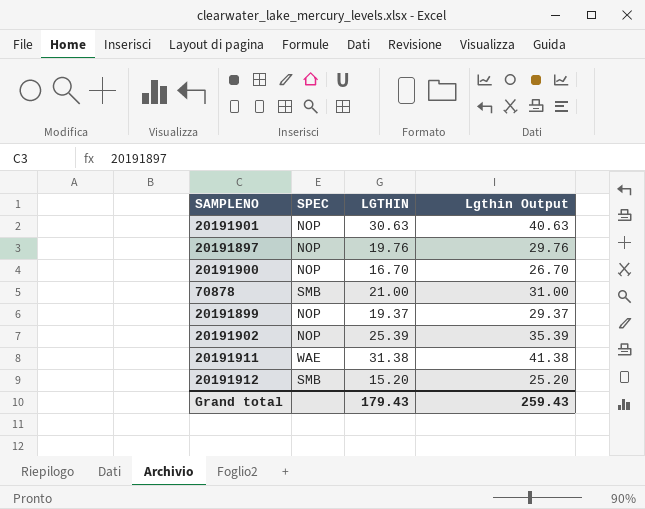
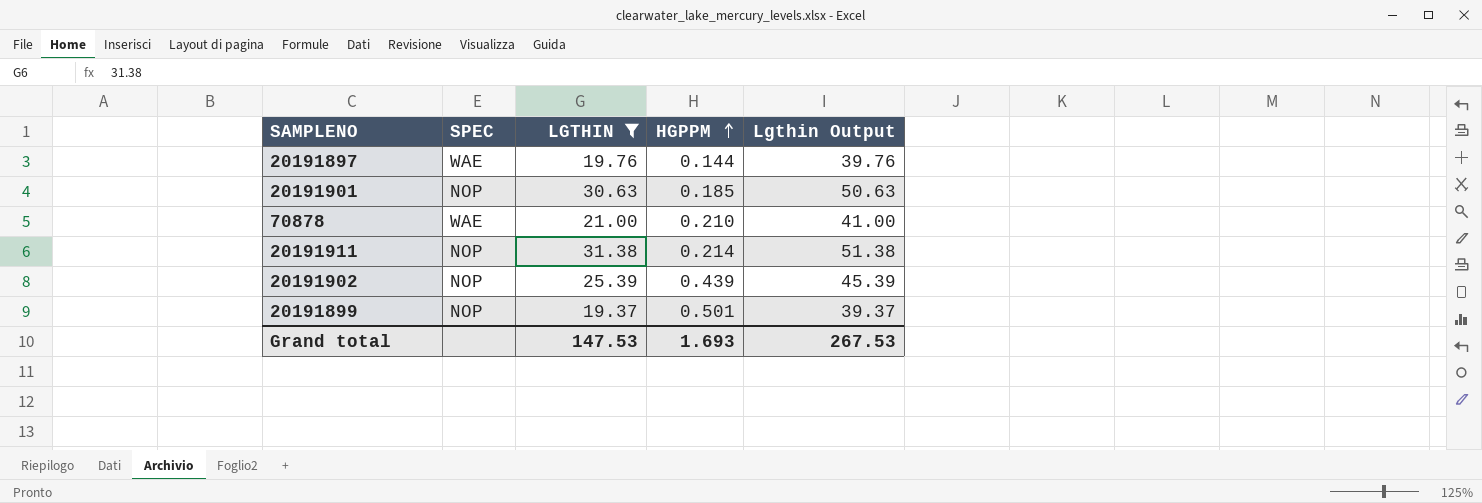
filter: none -> LGTHIN >= 19.37
row order: none -> HGPPM ascending
column HGPPM | position: none -> 4
column Lgthin Output | formula: [LGTHIN] + 10 -> [LGTHIN] + 20
20191897 | SPEC: NOP -> WAE
70878 | SPEC: SMB -> WAE
20191911 | SPEC: WAE -> NOP
Grand total | LGTHIN: 179.43 -> 147.53
Grand total | Lgthin Output: 259.43 -> 267.53

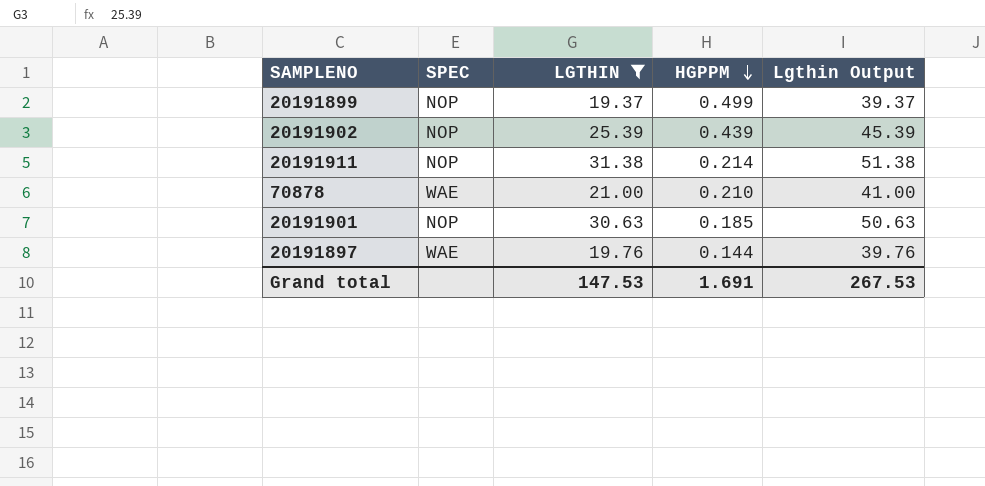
row order: HGPPM ascending -> HGPPM descending
20191899 | HGPPM: 0.501 -> 0.499
Grand total | HGPPM: 1.693 -> 1.691

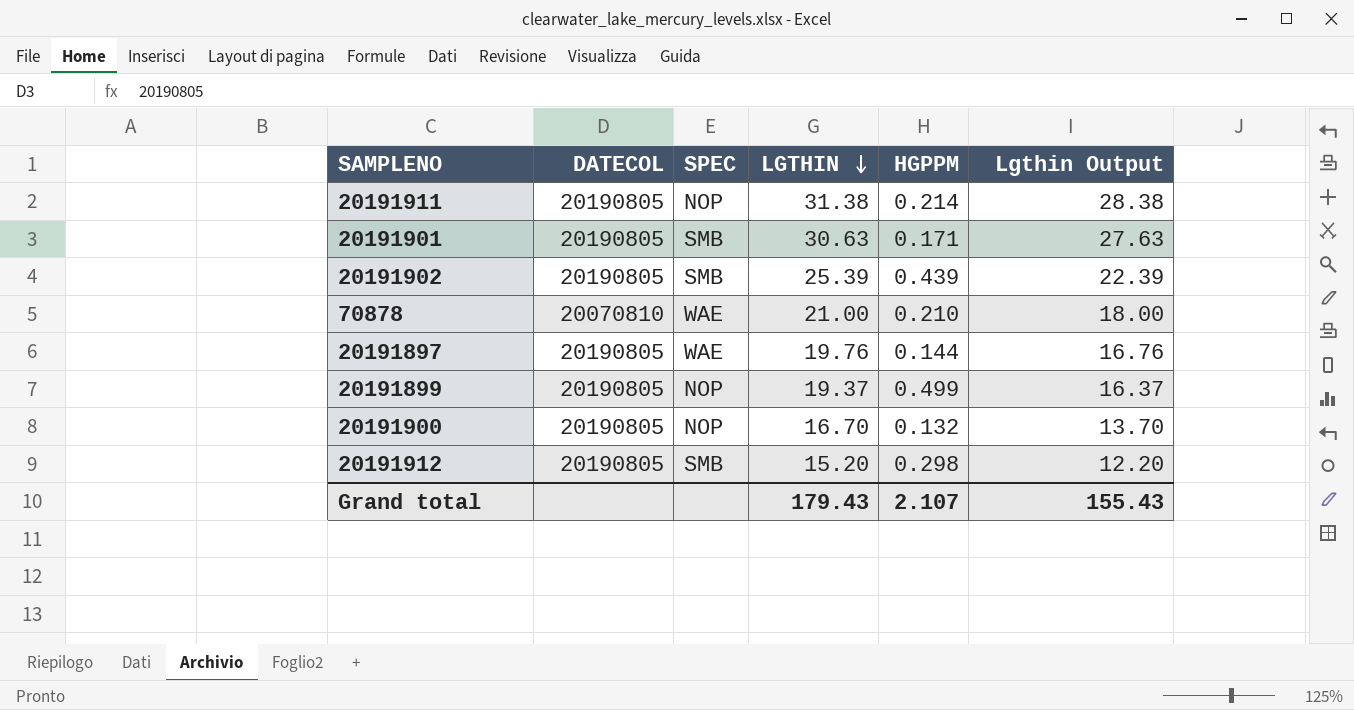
filter: LGTHIN >= 19.37 -> none
row order: HGPPM descending -> LGTHIN descending
column DATECOL | position: none -> 2
column Lgthin Output | formula: [LGTHIN] + 20 -> [LGTHIN] - 3
20191901 | SPEC: NOP -> SMB
20191901 | HGPPM: 0.185 -> 0.171
20191902 | SPEC: NOP -> SMB
Grand total | LGTHIN: 147.53 -> 179.43
Grand total | HGPPM: 1.691 -> 2.107
Grand total | Lgthin Output: 267.53 -> 155.43

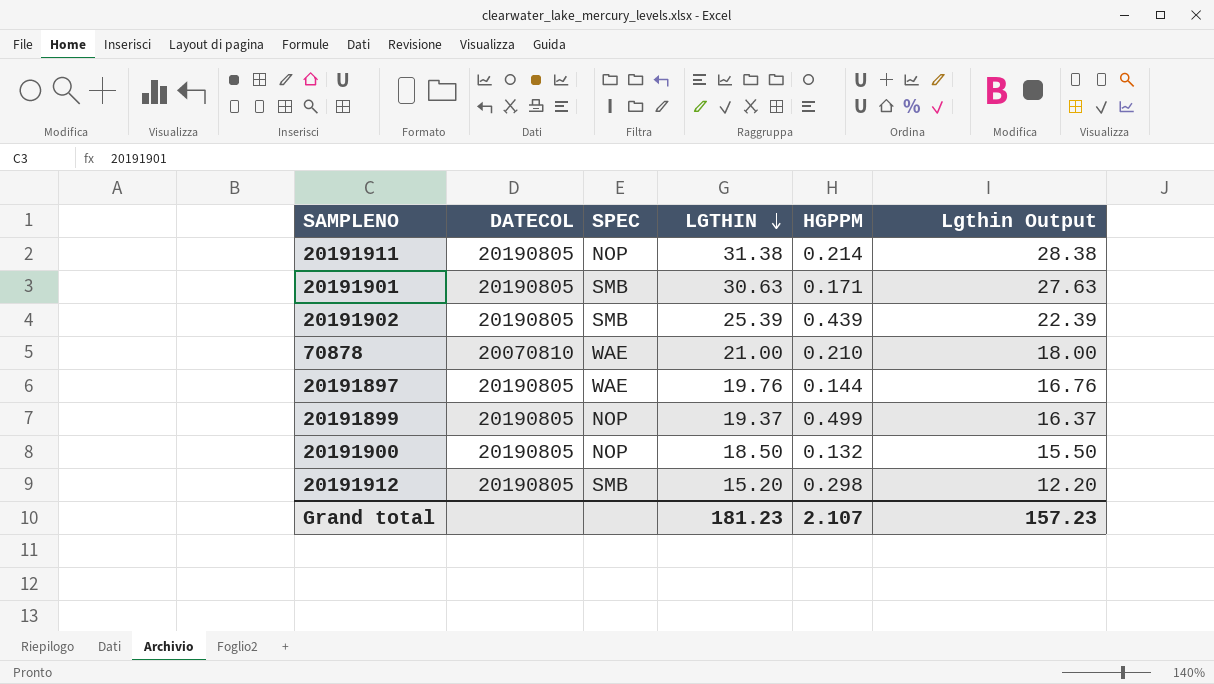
20191900 | LGTHIN: 16.70 -> 18.50
20191900 | Lgthin Output: 13.70 -> 15.50
Grand total | LGTHIN: 179.43 -> 181.23
Grand total | Lgthin Output: 155.43 -> 157.23

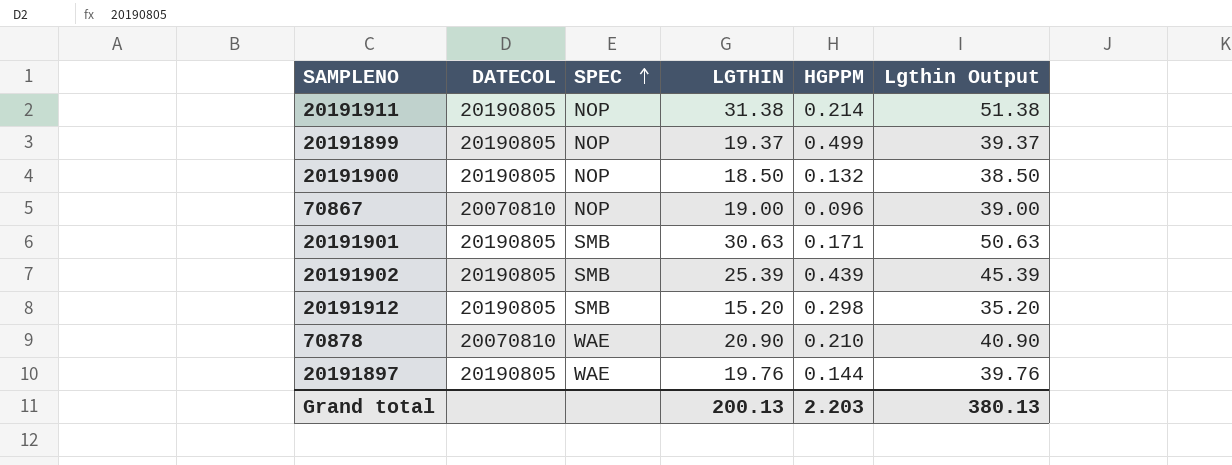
row order: LGTHIN descending -> SPEC ascending
column Lgthin Output | formula: [LGTHIN] - 3 -> [LGTHIN] + 20
row 70867: none -> 20070810 | NOP | 19.00 | 0.096 | 39.00
70878 | LGTHIN: 21.00 -> 20.90
Grand total | LGTHIN: 181.23 -> 200.13
Grand total | HGPPM: 2.107 -> 2.203
Grand total | Lgthin Output: 157.23 -> 380.13

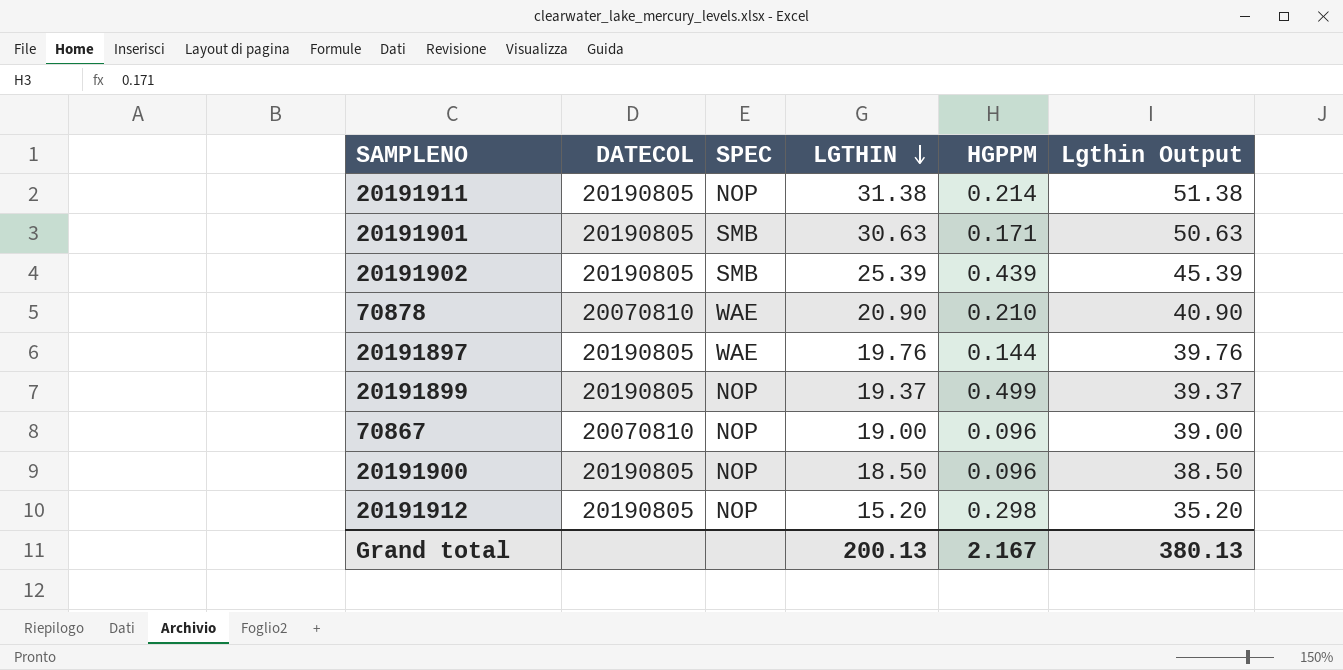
row order: SPEC ascending -> LGTHIN descending
20191900 | HGPPM: 0.132 -> 0.096
20191912 | SPEC: SMB -> NOP
Grand total | HGPPM: 2.203 -> 2.167

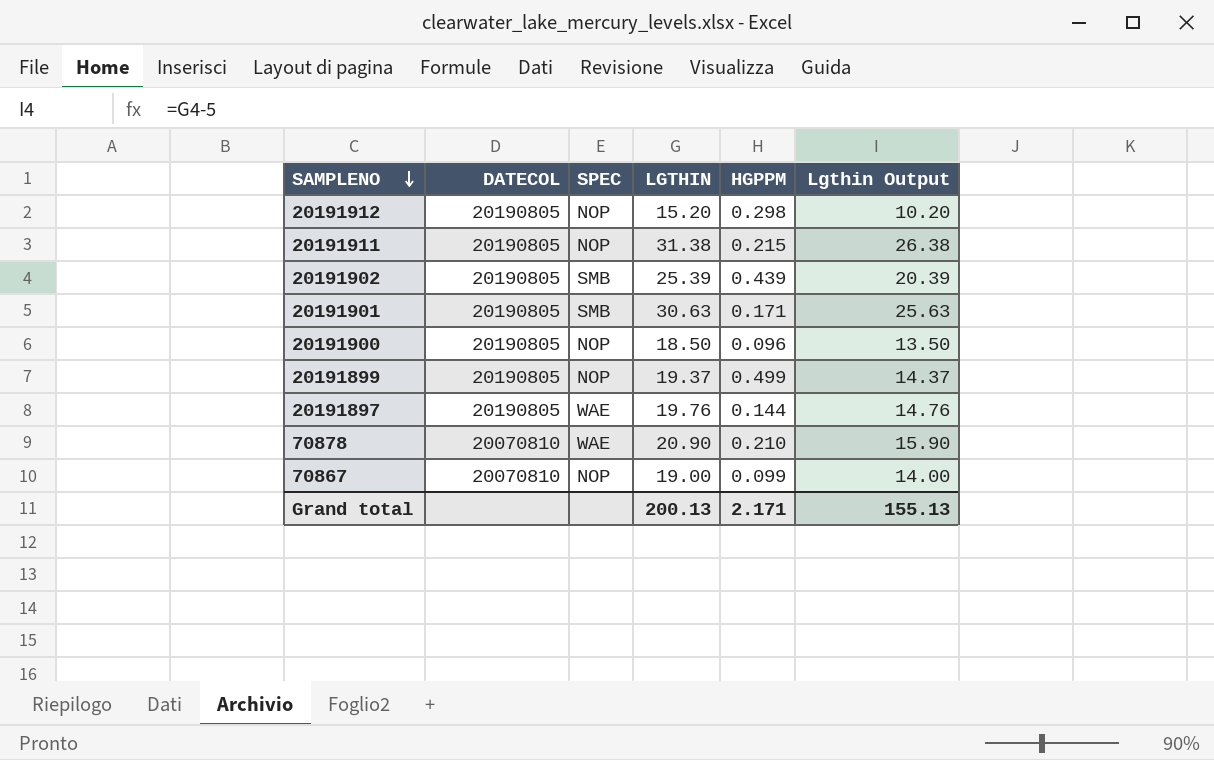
row order: LGTHIN descending -> SAMPLENO descending
column Lgthin Output | formula: [LGTHIN] + 20 -> [LGTHIN] - 5
20191911 | HGPPM: 0.214 -> 0.215
70867 | HGPPM: 0.096 -> 0.099
Grand total | HGPPM: 2.167 -> 2.171
Grand total | Lgthin Output: 380.13 -> 155.13

